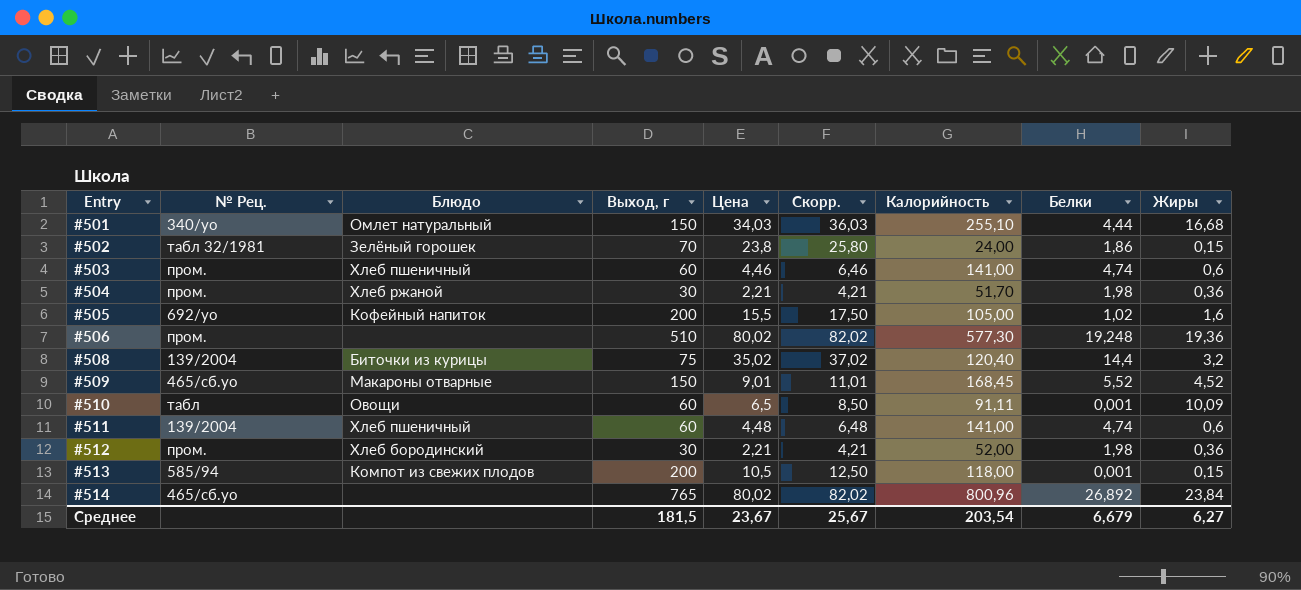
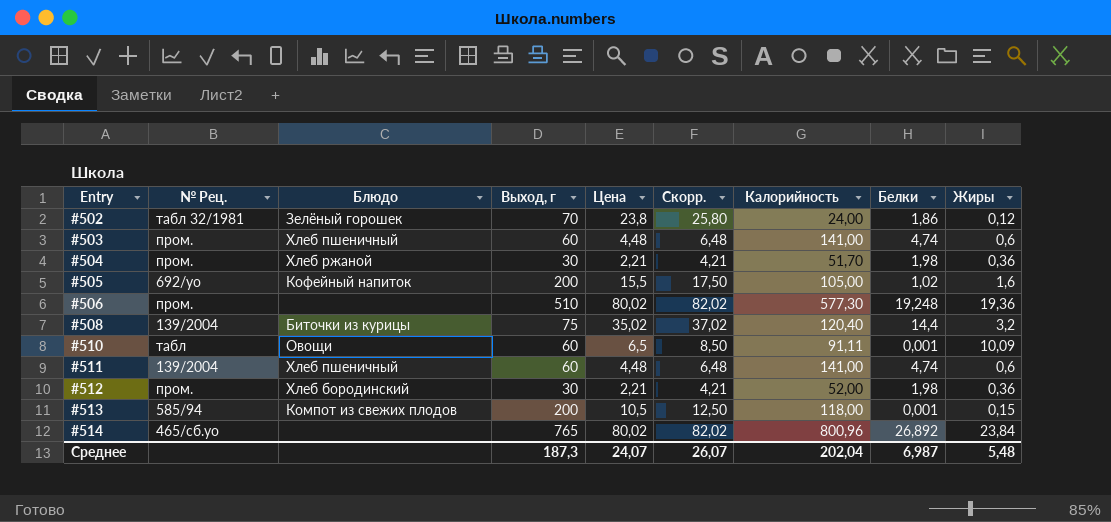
row #501: 340/уо | Омлет натуральный | 150 | 34,03 | 36,03 | 255,10 | 4,44 | 16,68 -> none
row #509: 465/сб.уо | Макароны отварные | 150 | 9,01 | 11,01 | 168,45 | 5,52 | 4,52 -> none
#502 | Жиры: 0,15 -> 0,12
#503 | Цена: 4,46 -> 4,48
#503 | Скорр.: 6,46 -> 6,48
Среднее | Выход, г: 181,5 -> 187,3
Среднее | Цена: 23,67 -> 24,07
Среднее | Скорр.: 25,67 -> 26,07
Среднее | Калорийность: 203,54 -> 202,04
Среднее | Белки: 6,679 -> 6,987
Среднее | Жиры: 6,27 -> 5,48

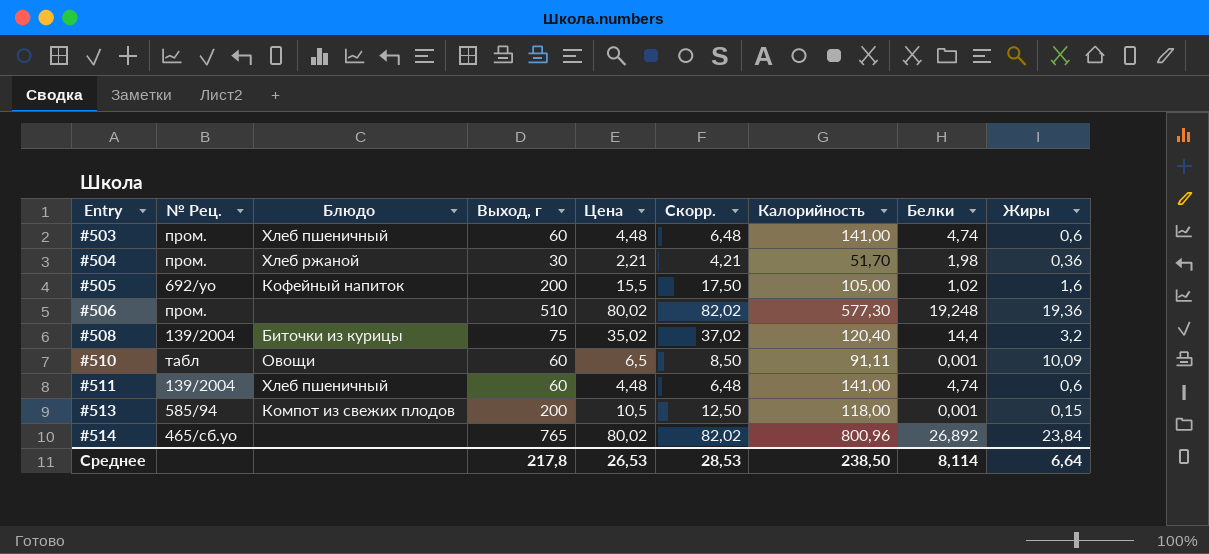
row #502: табл 32/1981 | Зелёный горошек | 70 | 23,8 | 25,80 | 24,00 | 1,86 | 0,12 -> none
row #512: пром. | Хлеб бородинский | 30 | 2,21 | 4,21 | 52,00 | 1,98 | 0,36 -> none
Среднее | Выход, г: 187,3 -> 217,8
Среднее | Цена: 24,07 -> 26,53
Среднее | Скорр.: 26,07 -> 28,53
Среднее | Калорийность: 202,04 -> 238,50
Среднее | Белки: 6,987 -> 8,114
Среднее | Жиры: 5,48 -> 6,64

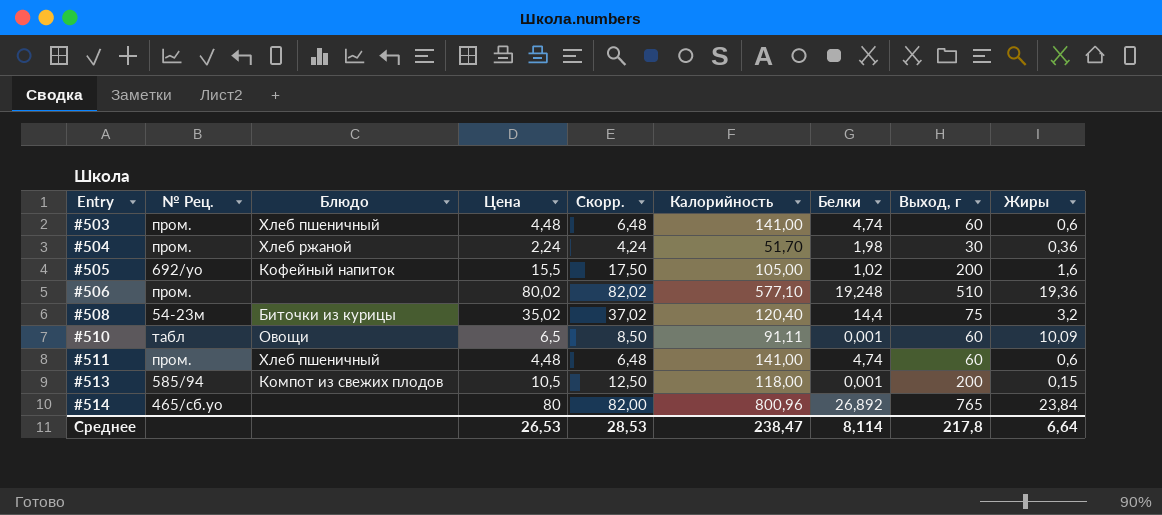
column Выход, г | position: 4 -> 8
#504 | Цена: 2,21 -> 2,24
#504 | Скорр.: 4,21 -> 4,24
#506 | Калорийность: 577,30 -> 577,10
#508 | № Рец.: 139/2004 -> 54-23м
#511 | № Рец.: 139/2004 -> пром.
#514 | Цена: 80,02 -> 80
#514 | Скорр.: 82,02 -> 82,00
Среднее | Калорийность: 238,50 -> 238,47

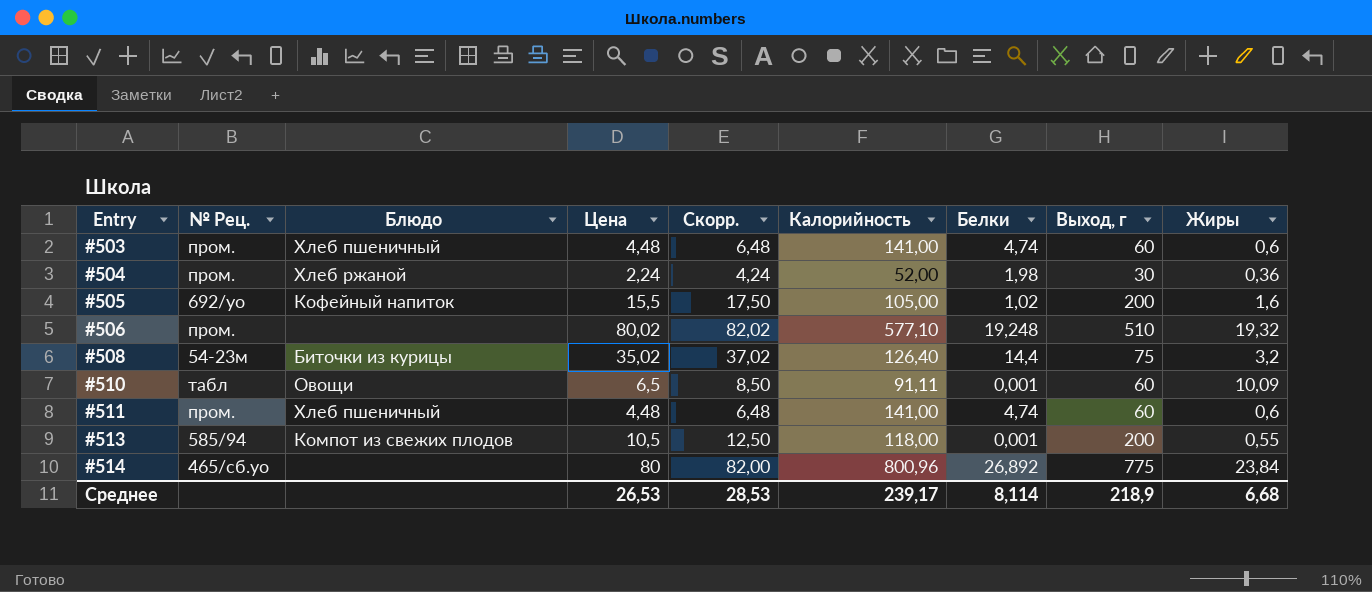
#504 | Калорийность: 51,70 -> 52,00
#506 | Жиры: 19,36 -> 19,32
#508 | Калорийность: 120,40 -> 126,40
#513 | Жиры: 0,15 -> 0,55
#514 | Выход, г: 765 -> 775
Среднее | Калорийность: 238,47 -> 239,17
Среднее | Выход, г: 217,8 -> 218,9
Среднее | Жиры: 6,64 -> 6,68

